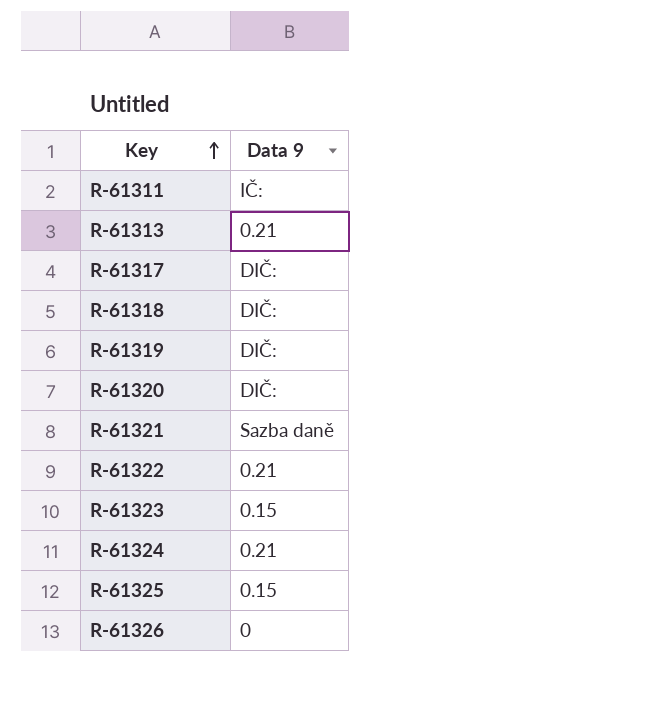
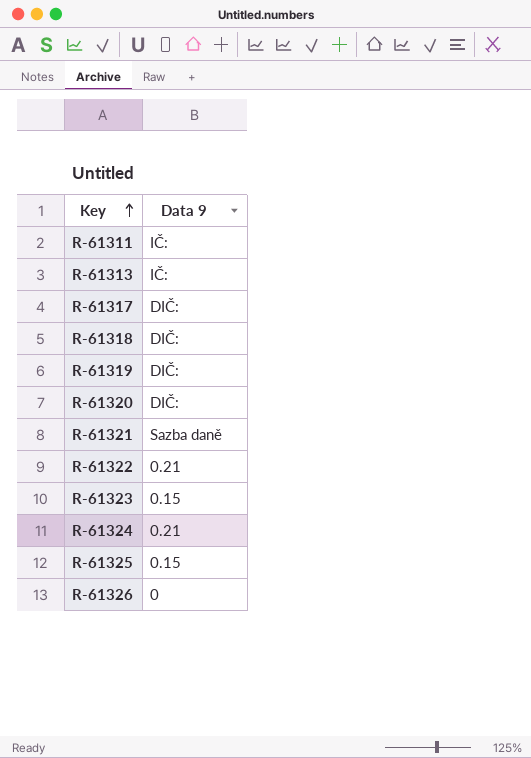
R-61313 | Data 9: 0.21 -> IČ:

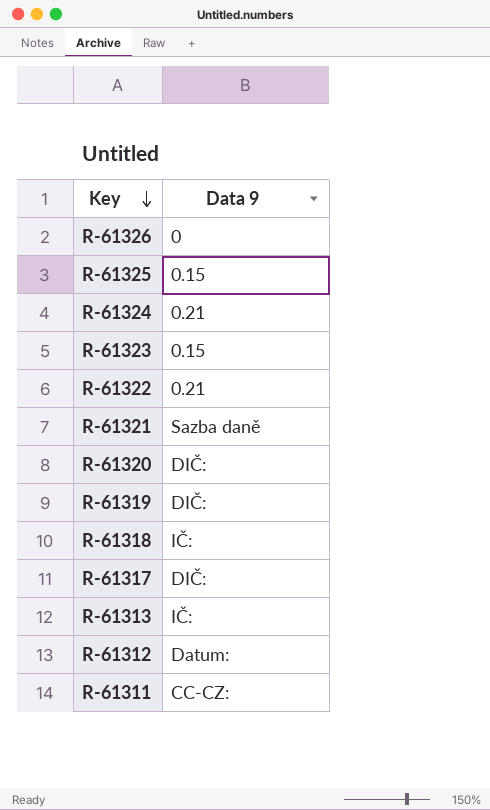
row order: Key ascending -> Key descending
R-61318 | Data 9: DIČ: -> IČ:
row R-61312: none -> Datum:
R-61311 | Data 9: IČ: -> CC-CZ:

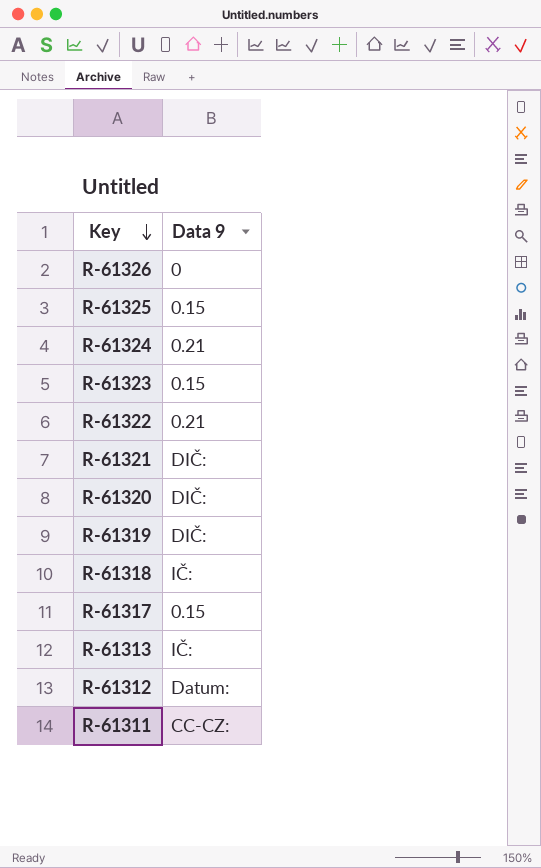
R-61321 | Data 9: Sazba daně -> DIČ:
R-61317 | Data 9: DIČ: -> 0.15

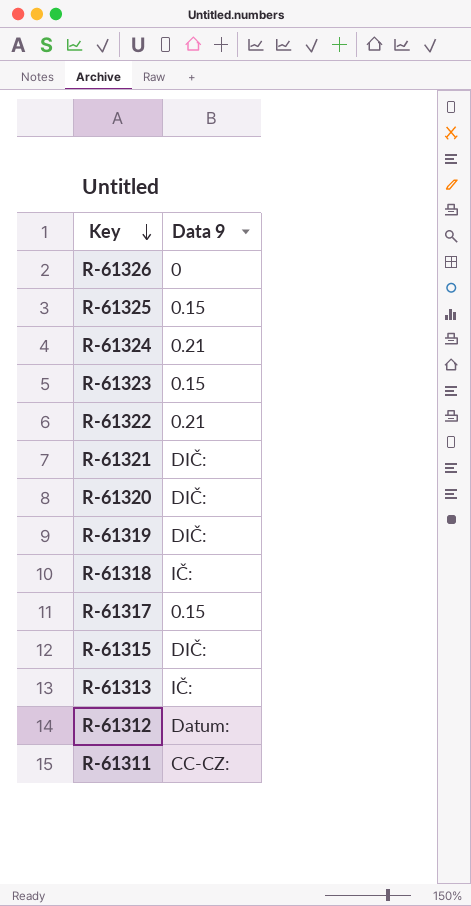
row R-61315: none -> DIČ:

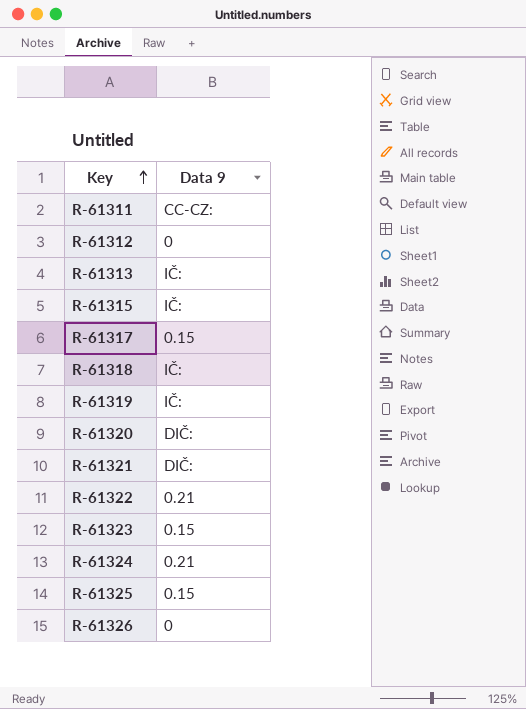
row order: Key descending -> Key ascending
R-61312 | Data 9: Datum: -> 0
R-61315 | Data 9: DIČ: -> IČ:
R-61319 | Data 9: DIČ: -> IČ:

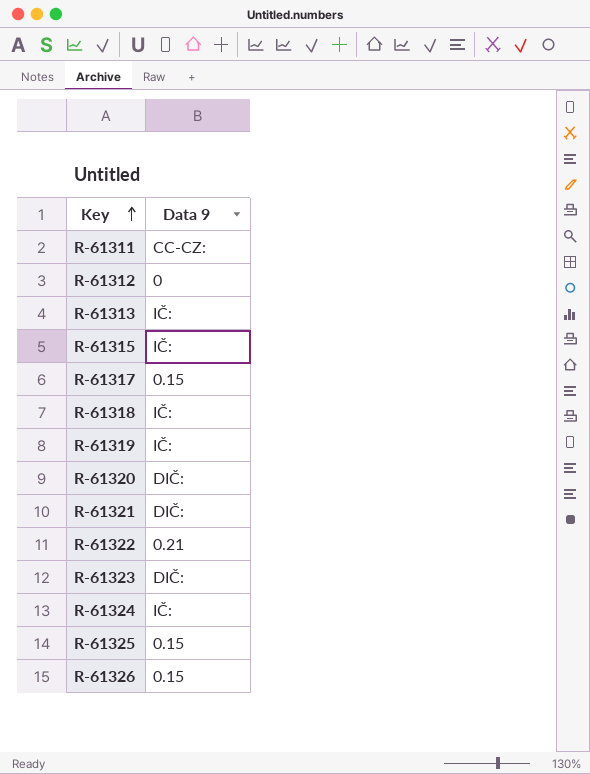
R-61323 | Data 9: 0.15 -> DIČ:
R-61324 | Data 9: 0.21 -> IČ:
R-61326 | Data 9: 0 -> 0.15

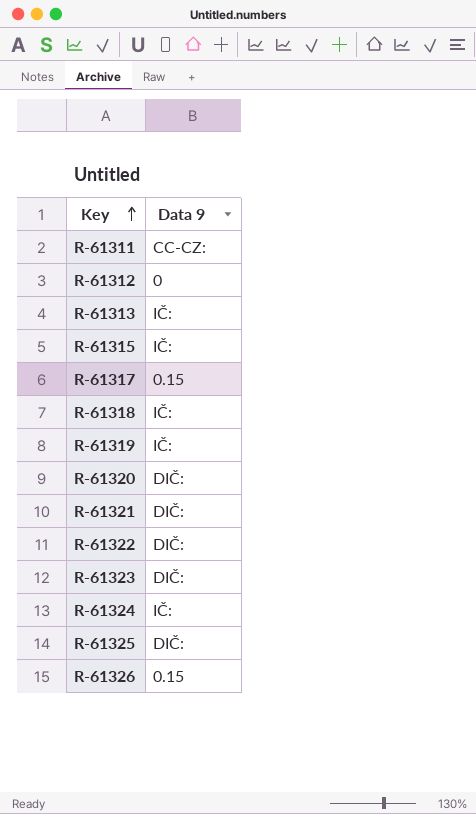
R-61322 | Data 9: 0.21 -> DIČ:
R-61325 | Data 9: 0.15 -> DIČ:

